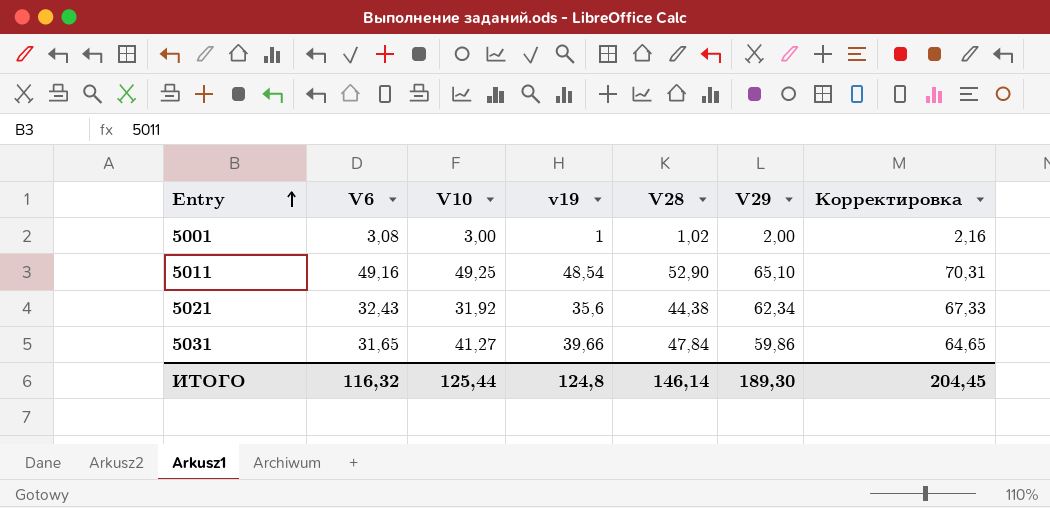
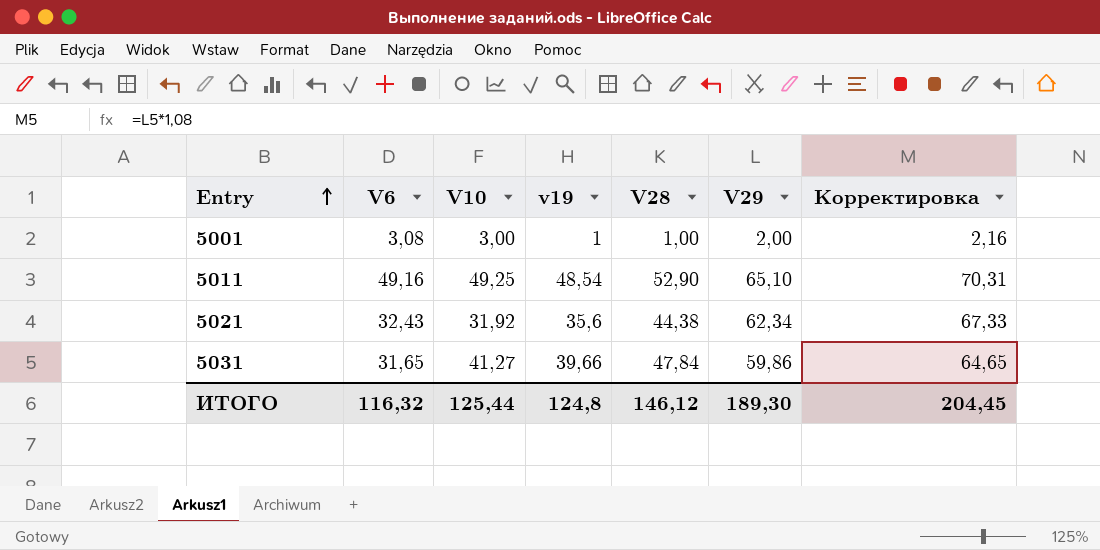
5001 | V28: 1,02 -> 1,00
ИТОГО | V28: 146,14 -> 146,12

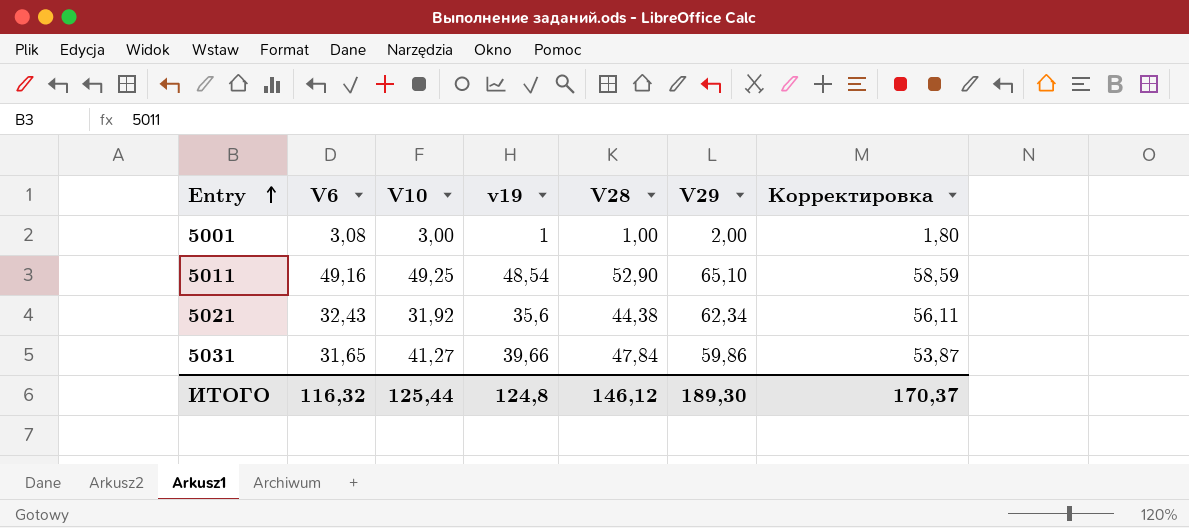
column Корректировка | formula: [V29] * 1,08 -> [V29] * 0,9
ИТОГО | Корректировка: 204,45 -> 170,37

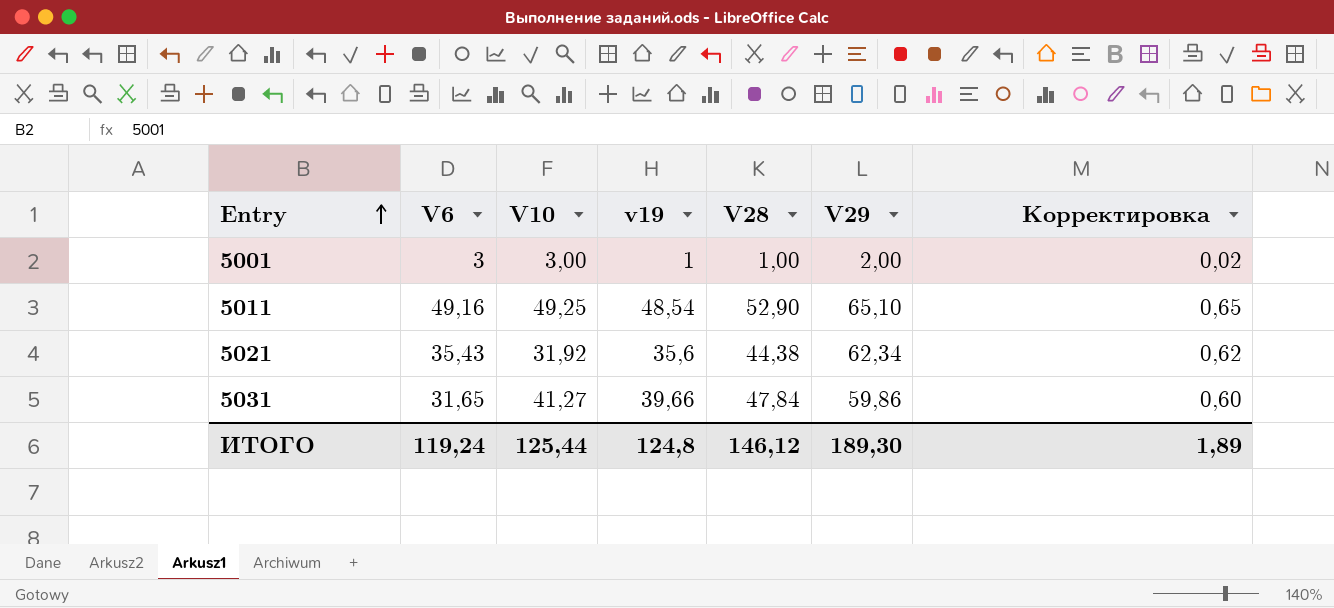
column Корректировка | formula: [V29] * 0,9 -> [V29] * 0,01
5001 | V6: 3,08 -> 3
5021 | V6: 32,43 -> 35,43
ИТОГО | V6: 116,32 -> 119,24
ИТОГО | Корректировка: 170,37 -> 1,89

